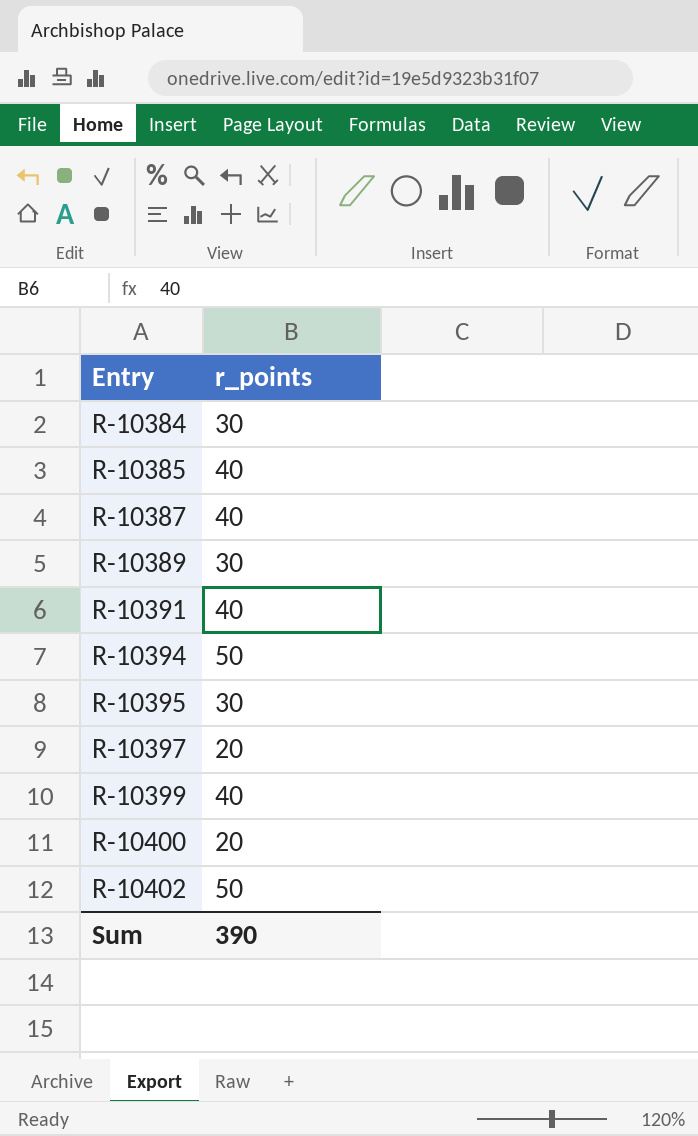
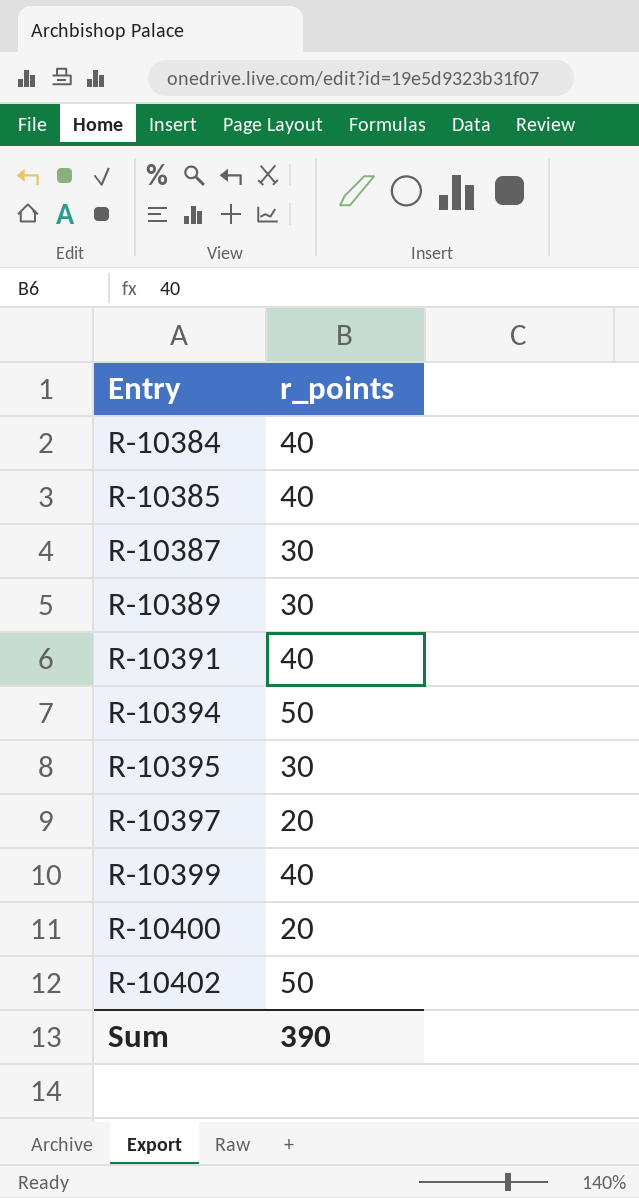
R-10384 | r_points: 30 -> 40
R-10387 | r_points: 40 -> 30

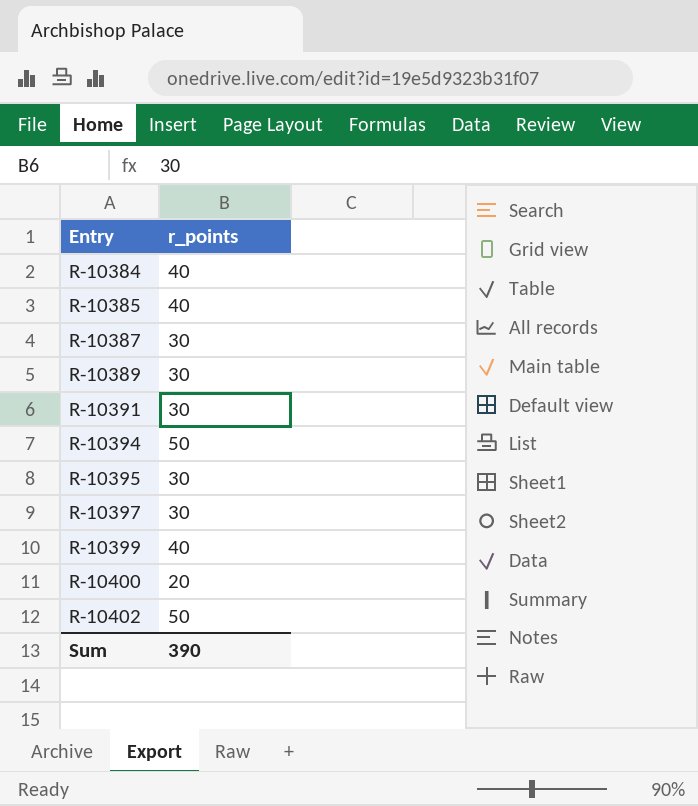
R-10391 | r_points: 40 -> 30
R-10397 | r_points: 20 -> 30

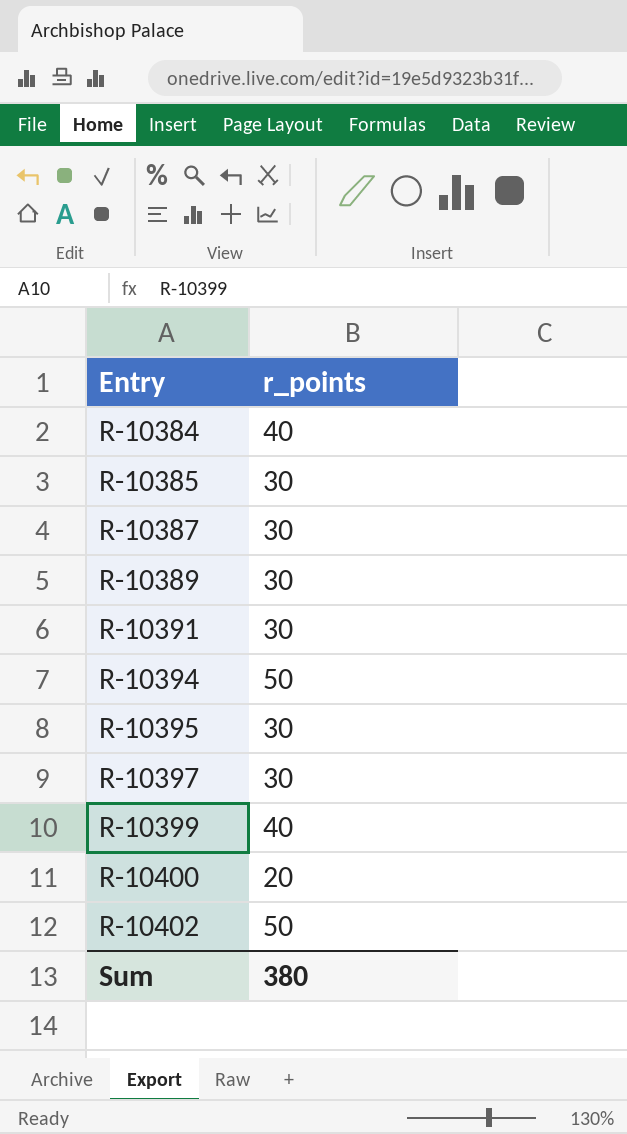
R-10385 | r_points: 40 -> 30
Sum | r_points: 390 -> 380

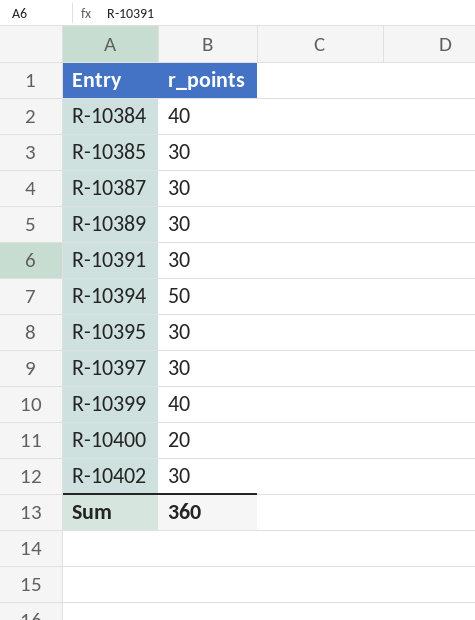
R-10402 | r_points: 50 -> 30
Sum | r_points: 380 -> 360

